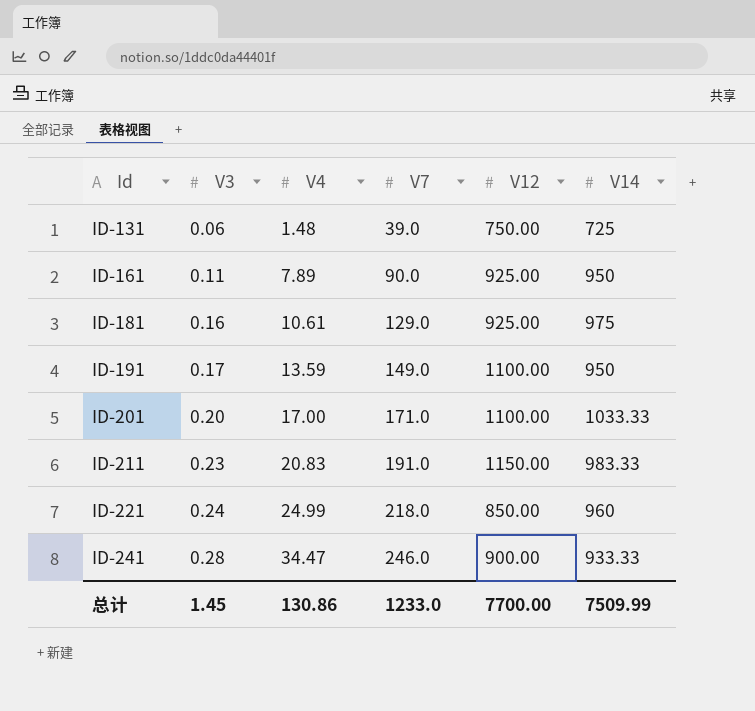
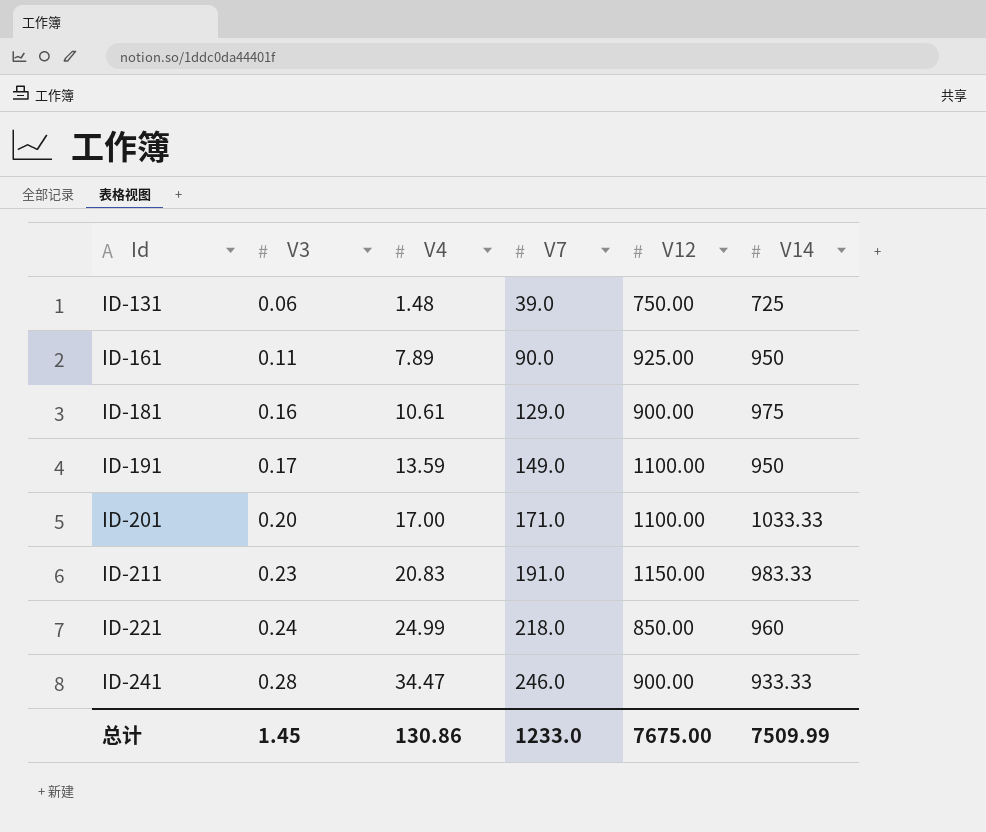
ID-181 | V12: 925.00 -> 900.00
总计 | V12: 7700.00 -> 7675.00

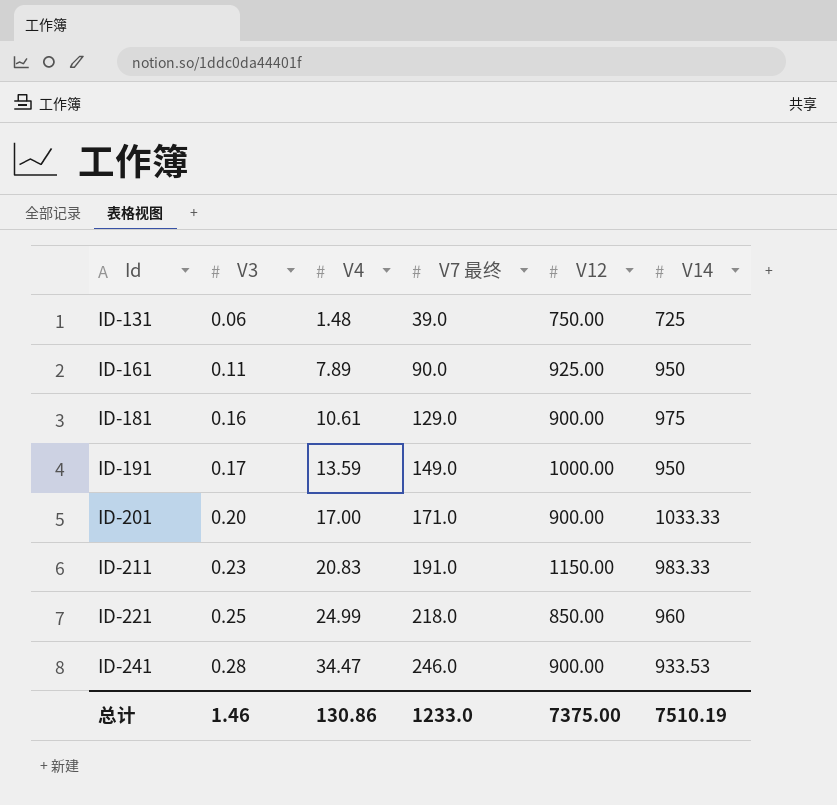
column name: V7 -> V7 最终
ID-191 | V12: 1100.00 -> 1000.00
ID-201 | V12: 1100.00 -> 900.00
ID-221 | V3: 0.24 -> 0.25
ID-241 | V14: 933.33 -> 933.53
总计 | V3: 1.45 -> 1.46
总计 | V12: 7675.00 -> 7375.00
总计 | V14: 7509.99 -> 7510.19

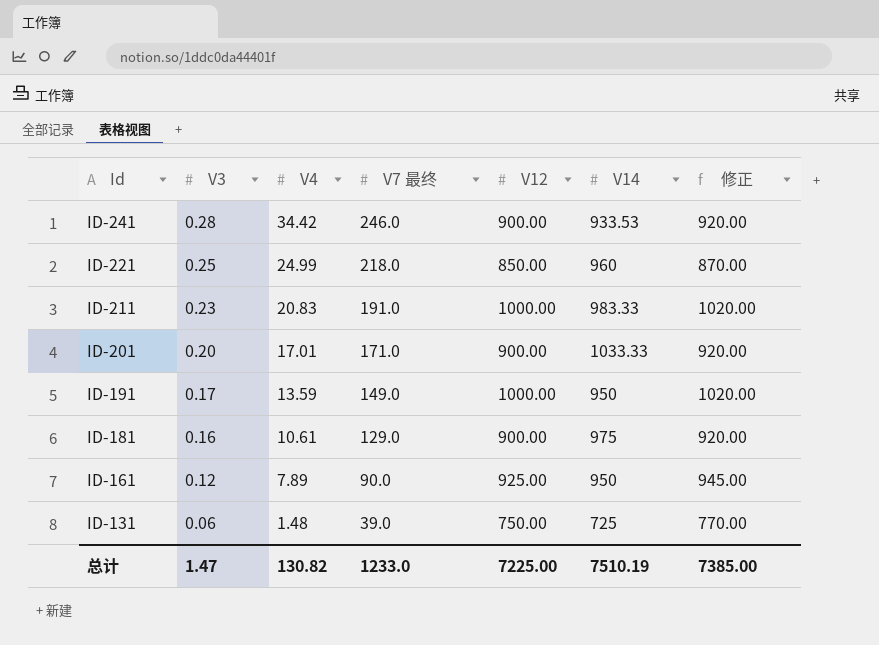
row order: Id ascending -> Id descending
column 修正 | formula: none -> [V12] + 20
ID-241 | V4: 34.47 -> 34.42
ID-211 | V12: 1150.00 -> 1000.00
ID-201 | V4: 17.00 -> 17.01
ID-161 | V3: 0.11 -> 0.12
总计 | V3: 1.46 -> 1.47
总计 | V4: 130.86 -> 130.82
总计 | V12: 7375.00 -> 7225.00

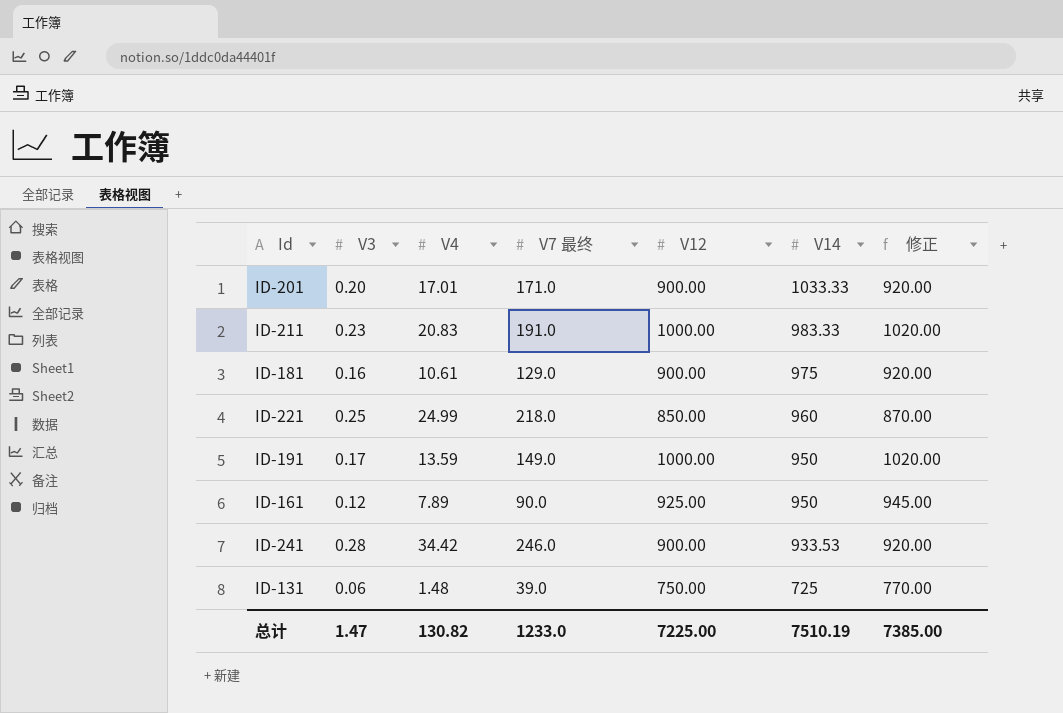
row order: Id descending -> V14 descending

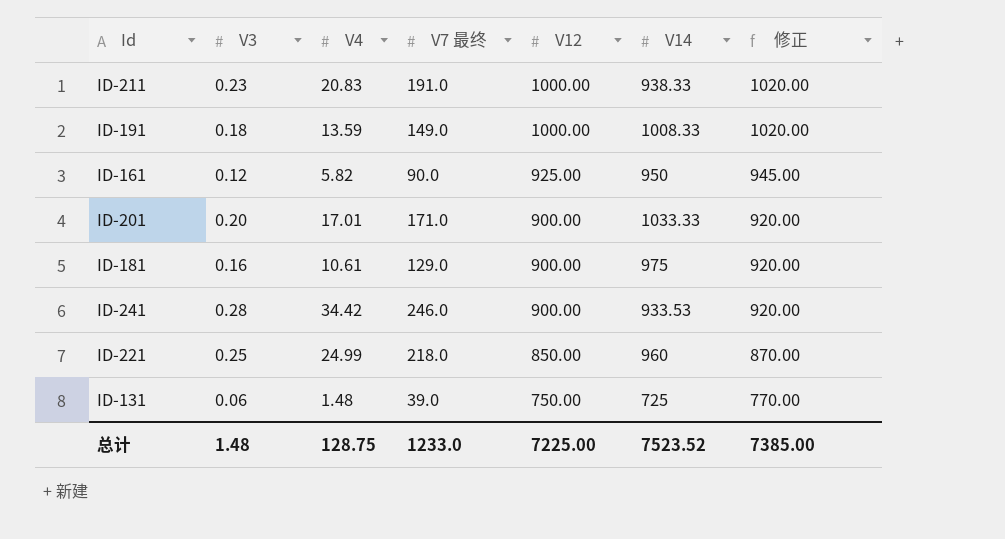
row order: V14 descending -> V12 descending
ID-211 | V14: 983.33 -> 938.33
ID-191 | V3: 0.17 -> 0.18
ID-191 | V14: 950 -> 1008.33
ID-161 | V4: 7.89 -> 5.82
总计 | V3: 1.47 -> 1.48
总计 | V4: 130.82 -> 128.75
总计 | V14: 7510.19 -> 7523.52

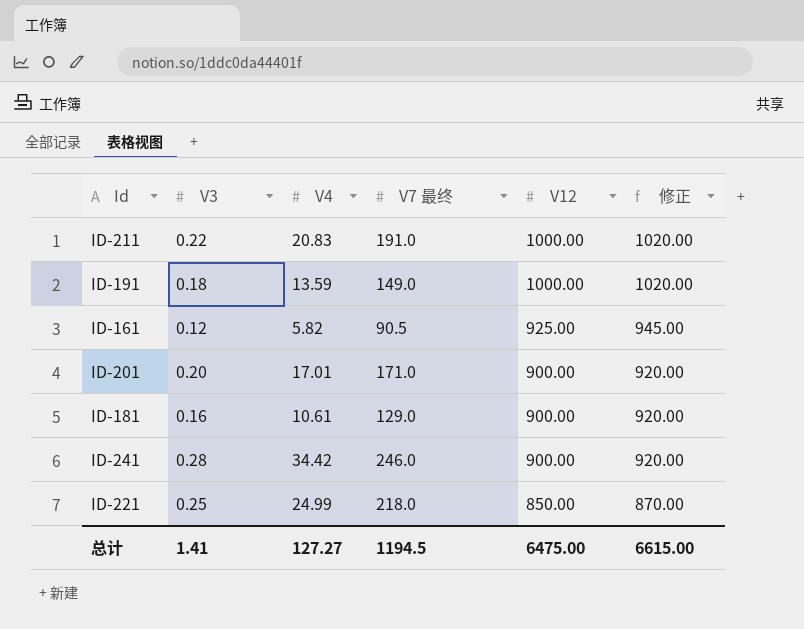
column V14 | position: 6 -> none
row ID-131: 0.06 | 1.48 | 39.0 | 750.00 | 725 | 770.00 -> none
ID-211 | V3: 0.23 -> 0.22
ID-161 | V7 最终: 90.0 -> 90.5
总计 | V3: 1.48 -> 1.41
总计 | V4: 128.75 -> 127.27
总计 | V7 最终: 1233.0 -> 1194.5
总计 | V12: 7225.00 -> 6475.00
总计 | 修正: 7385.00 -> 6615.00

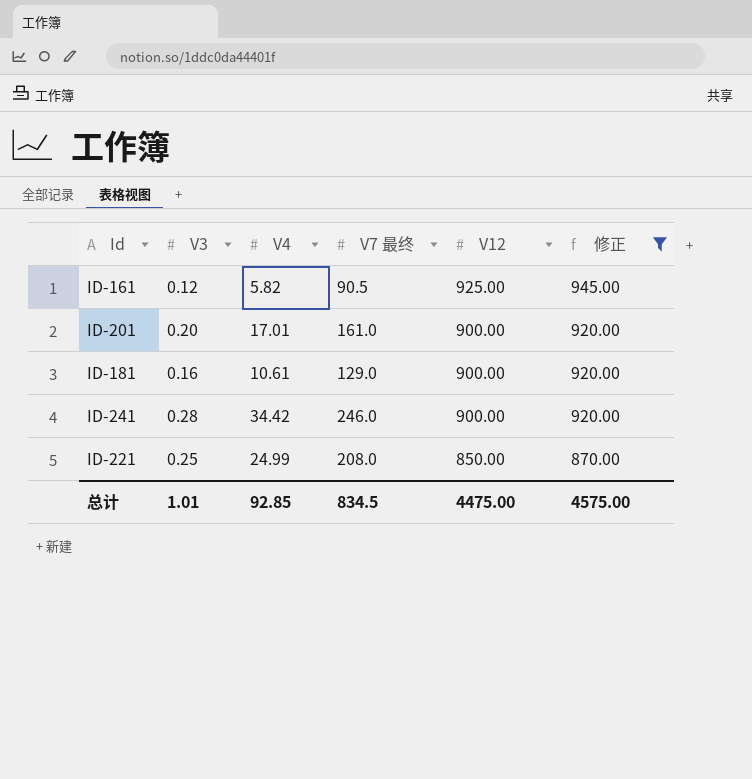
filter: none -> 修正 != 1020.00
ID-201 | V7 最终: 171.0 -> 161.0
ID-221 | V7 最终: 218.0 -> 208.0
总计 | V3: 1.41 -> 1.01
总计 | V4: 127.27 -> 92.85
总计 | V7 最终: 1194.5 -> 834.5
总计 | V12: 6475.00 -> 4475.00
总计 | 修正: 6615.00 -> 4575.00

